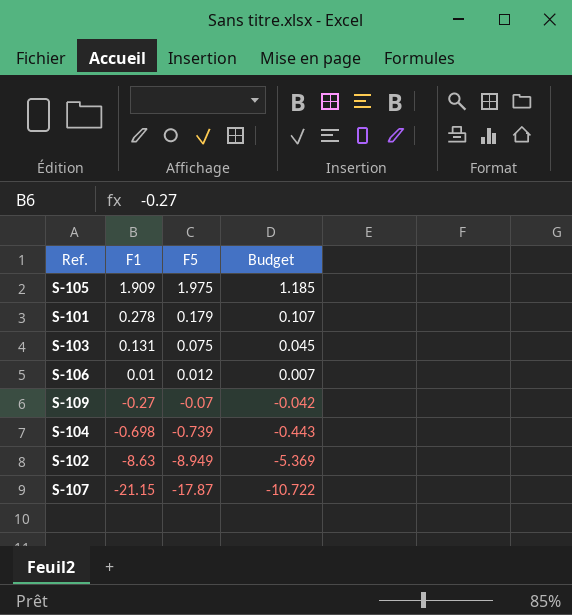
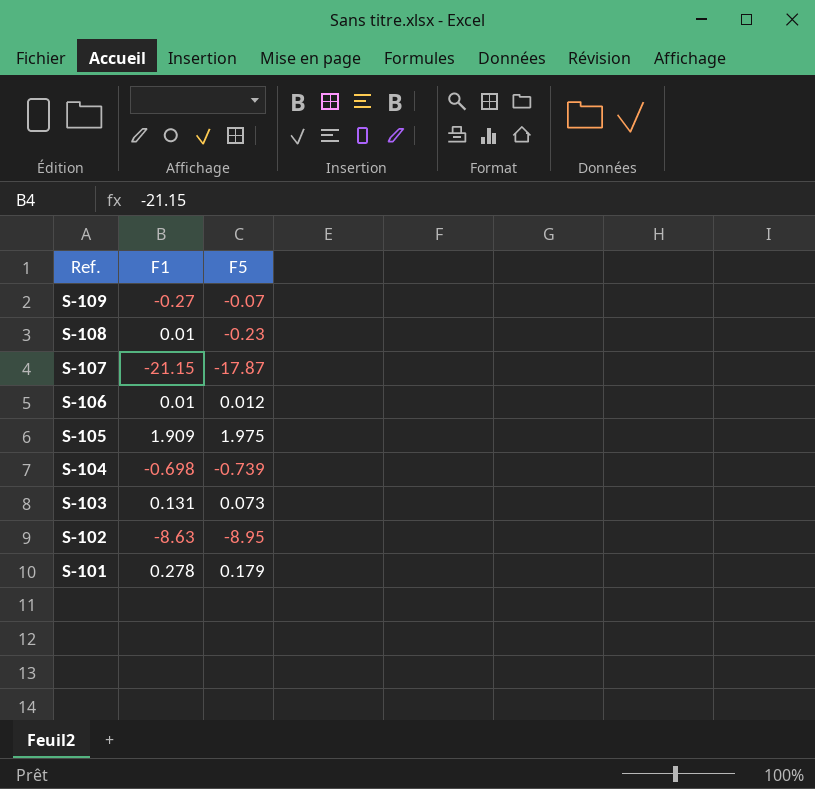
row order: F1 descending -> Ref. descending
column Budget | formula: [F5] * 0.6 -> none
row S-108: none -> 0.01 | -0.23
S-103 | F5: 0.075 -> 0.073
S-102 | F5: -8.949 -> -8.95

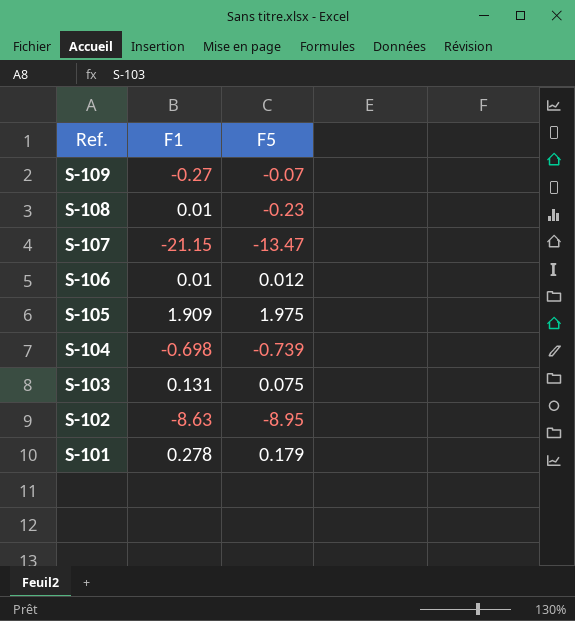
S-107 | F5: -17.87 -> -13.47
S-103 | F5: 0.073 -> 0.075

